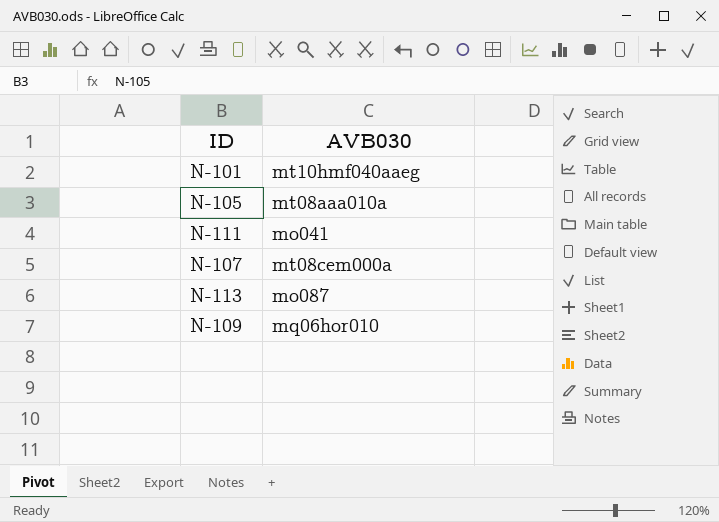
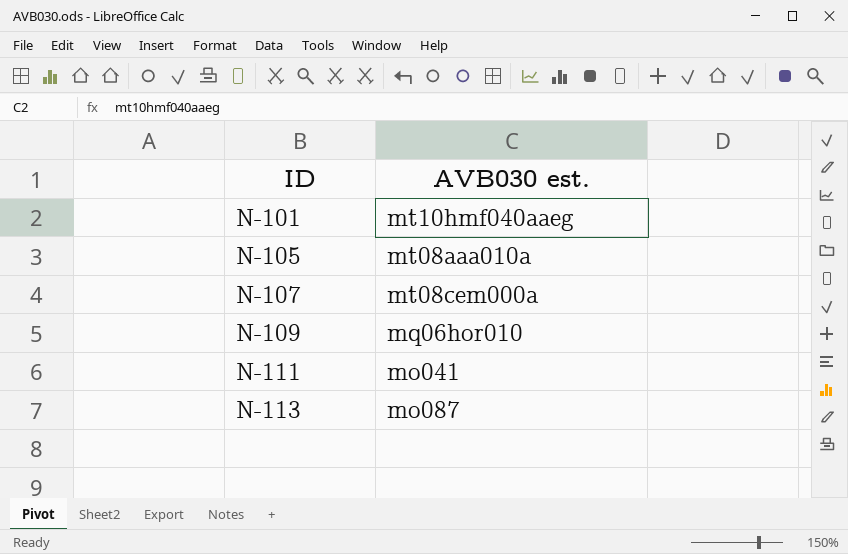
row order: none -> ID ascending
column name: AVB030 -> AVB030 est.

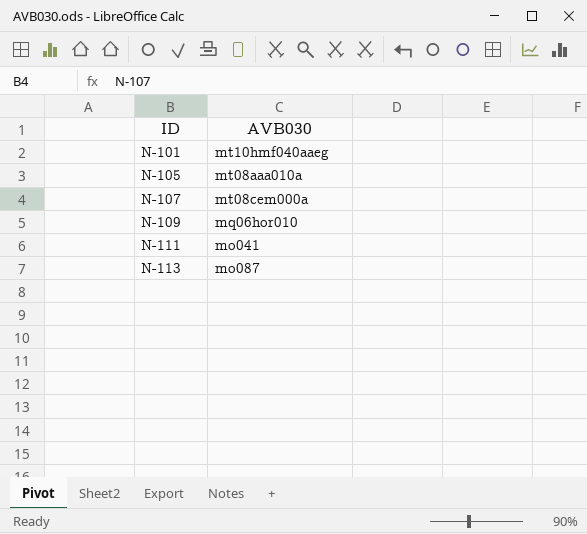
column name: AVB030 est. -> AVB030

